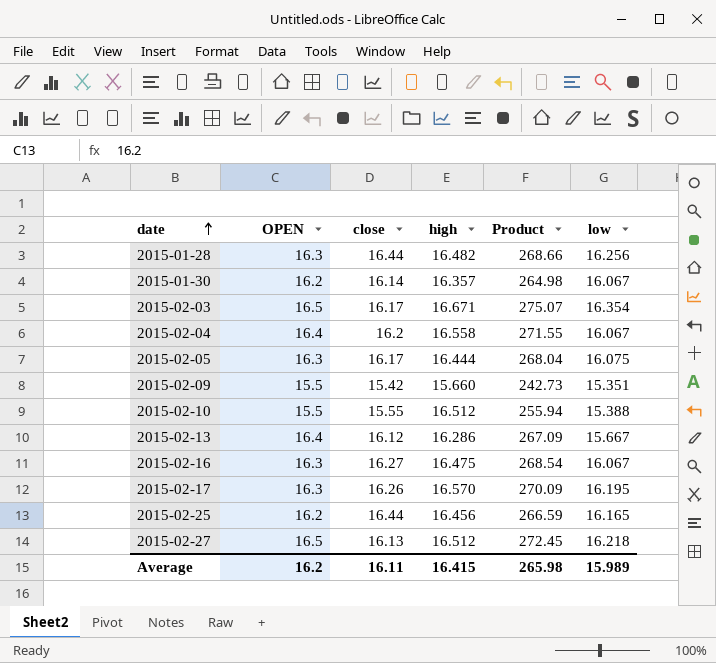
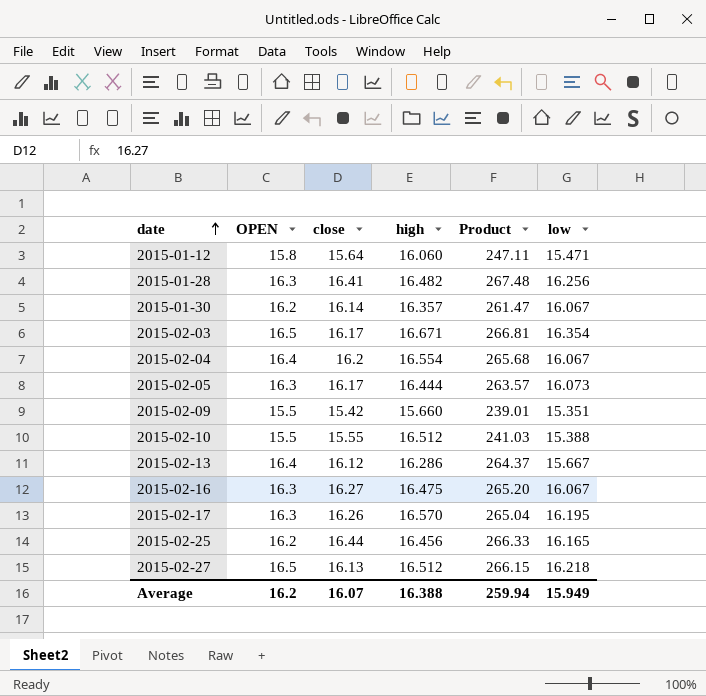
column Product | formula: [OPEN] * [high] -> [OPEN] * [close]
row 2015-01-12: none -> 15.8 | 15.64 | 16.060 | 247.11 | 15.471
2015-01-28 | close: 16.44 -> 16.41
2015-02-04 | high: 16.558 -> 16.554
2015-02-05 | low: 16.075 -> 16.073
Average | close: 16.11 -> 16.07
Average | high: 16.415 -> 16.388
Average | Product: 265.98 -> 259.94
Average | low: 15.989 -> 15.949

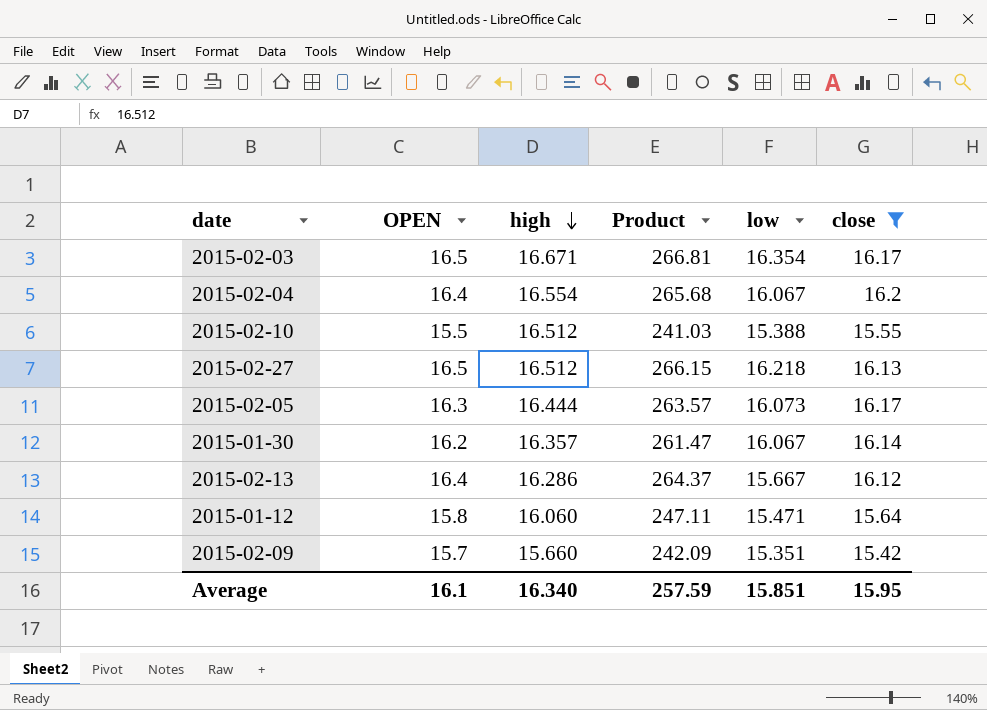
filter: none -> close <= 16.2
row order: date ascending -> high descending
column close | position: 3 -> 6
2015-02-09 | OPEN: 15.5 -> 15.7
2015-02-09 | Product: 239.01 -> 242.09
Average | OPEN: 16.2 -> 16.1
Average | high: 16.388 -> 16.340
Average | Product: 259.94 -> 257.59
Average | low: 15.949 -> 15.851
Average | close: 16.07 -> 15.95

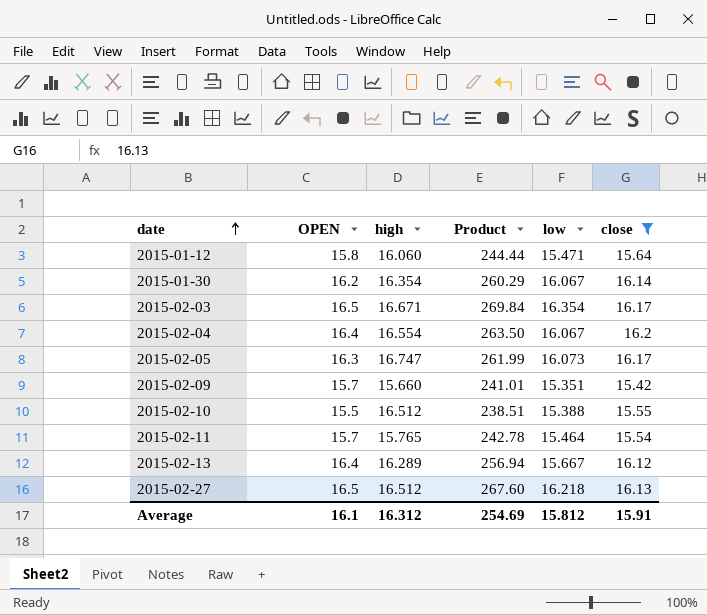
row order: high descending -> date ascending
column Product | formula: [OPEN] * [close] -> [OPEN] * [low]
2015-01-30 | high: 16.357 -> 16.354
2015-02-05 | high: 16.444 -> 16.747
row 2015-02-11: none -> 15.7 | 15.765 | 242.78 | 15.464 | 15.54
2015-02-13 | high: 16.286 -> 16.289
Average | high: 16.340 -> 16.312
Average | Product: 257.59 -> 254.69
Average | low: 15.851 -> 15.812
Average | close: 15.95 -> 15.91

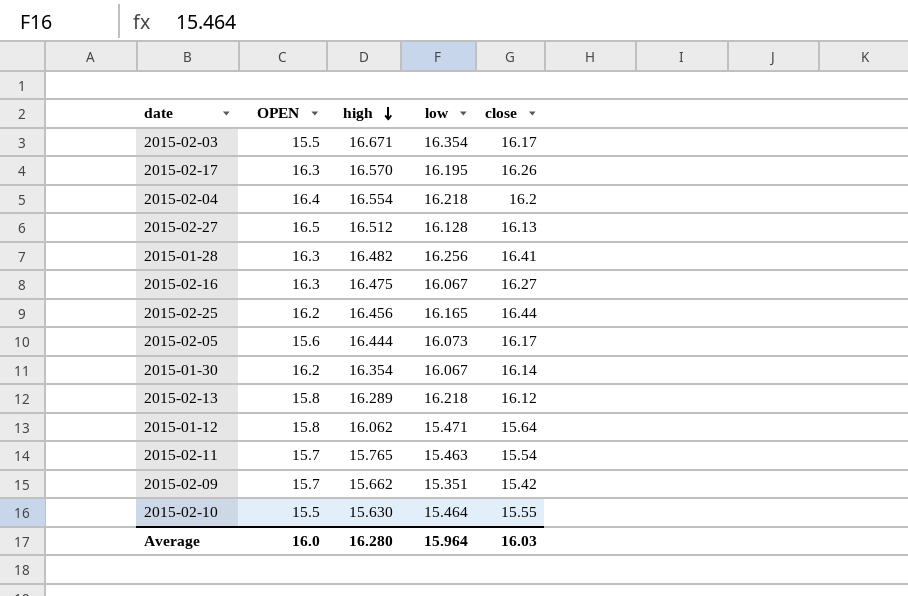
filter: close <= 16.2 -> none
row order: date ascending -> high descending
column Product | formula: [OPEN] * [low] -> none
2015-02-03 | OPEN: 16.5 -> 15.5
2015-02-04 | low: 16.067 -> 16.218
2015-02-27 | low: 16.218 -> 16.128
2015-02-05 | OPEN: 16.3 -> 15.6
2015-02-05 | high: 16.747 -> 16.444
2015-02-13 | OPEN: 16.4 -> 15.8
2015-02-13 | low: 15.667 -> 16.218
2015-01-12 | high: 16.060 -> 16.062
2015-02-11 | low: 15.464 -> 15.463
2015-02-09 | high: 15.660 -> 15.662
2015-02-10 | high: 16.512 -> 15.630
2015-02-10 | low: 15.388 -> 15.464
Average | OPEN: 16.1 -> 16.0
Average | high: 16.312 -> 16.280
Average | low: 15.812 -> 15.964
Average | close: 15.91 -> 16.03

